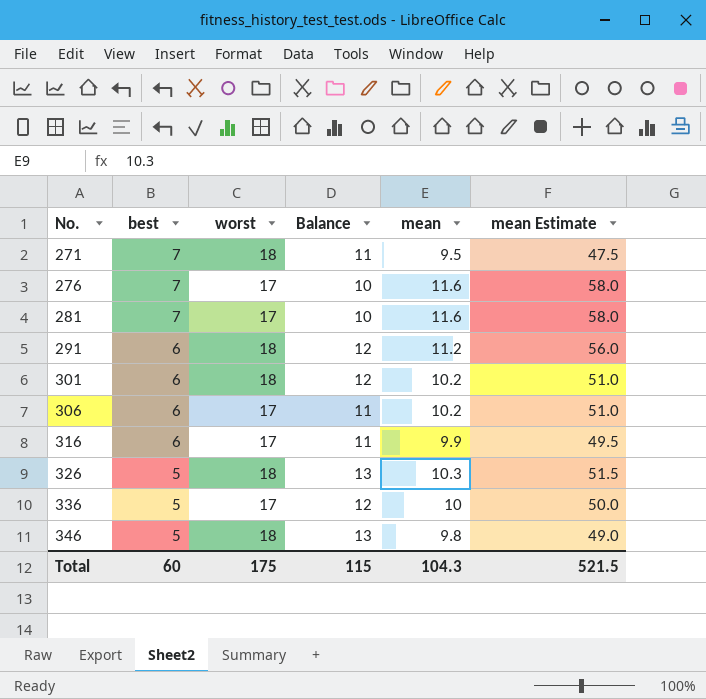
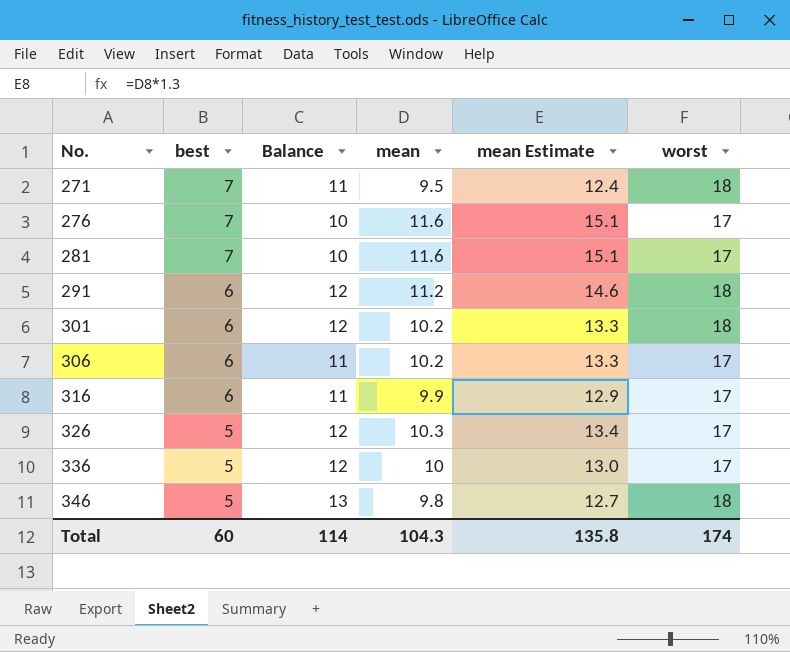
column mean Estimate | formula: [mean] * 5 -> [mean] * 1.3
column worst | position: 3 -> 6
326 | Balance: 13 -> 12
326 | worst: 18 -> 17
Total | Balance: 115 -> 114
Total | mean Estimate: 521.5 -> 135.8
Total | worst: 175 -> 174

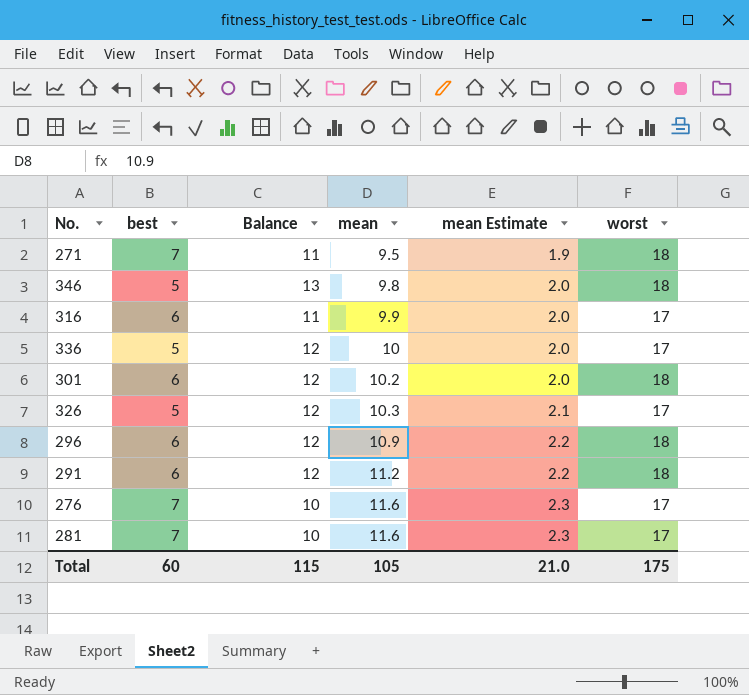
row order: No. ascending -> mean ascending
column mean Estimate | formula: [mean] * 1.3 -> [mean] * 0.2
row 306: 6 | 11 | 10.2 | 13.3 | 17 -> none
row 296: none -> 6 | 12 | 10.9 | 2.2 | 18
Total | Balance: 114 -> 115
Total | mean: 104.3 -> 105
Total | mean Estimate: 135.8 -> 21.0
Total | worst: 174 -> 175

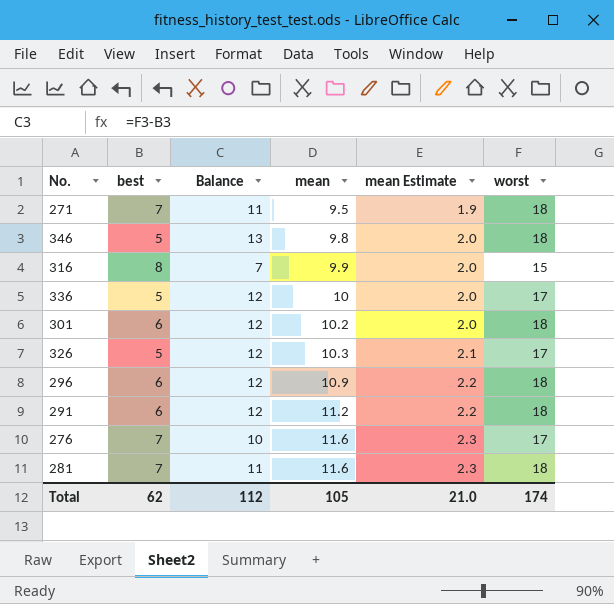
316 | best: 6 -> 8
316 | Balance: 11 -> 7
316 | worst: 17 -> 15
281 | Balance: 10 -> 11
281 | worst: 17 -> 18
Total | best: 60 -> 62
Total | Balance: 115 -> 112
Total | worst: 175 -> 174

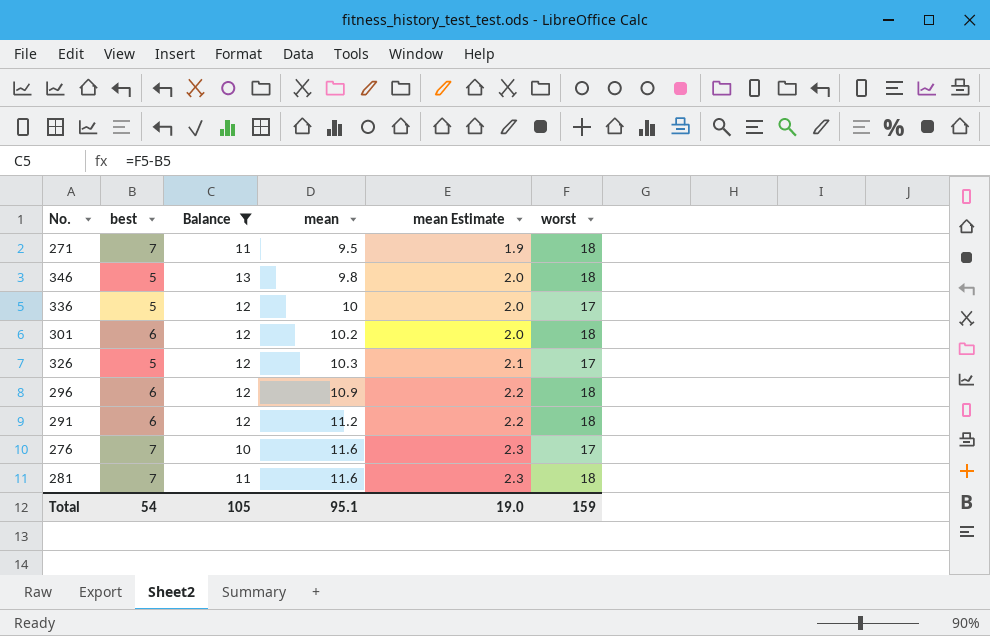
filter: none -> Balance != 7
Total | best: 62 -> 54
Total | Balance: 112 -> 105
Total | mean: 105 -> 95.1
Total | mean Estimate: 21.0 -> 19.0
Total | worst: 174 -> 159

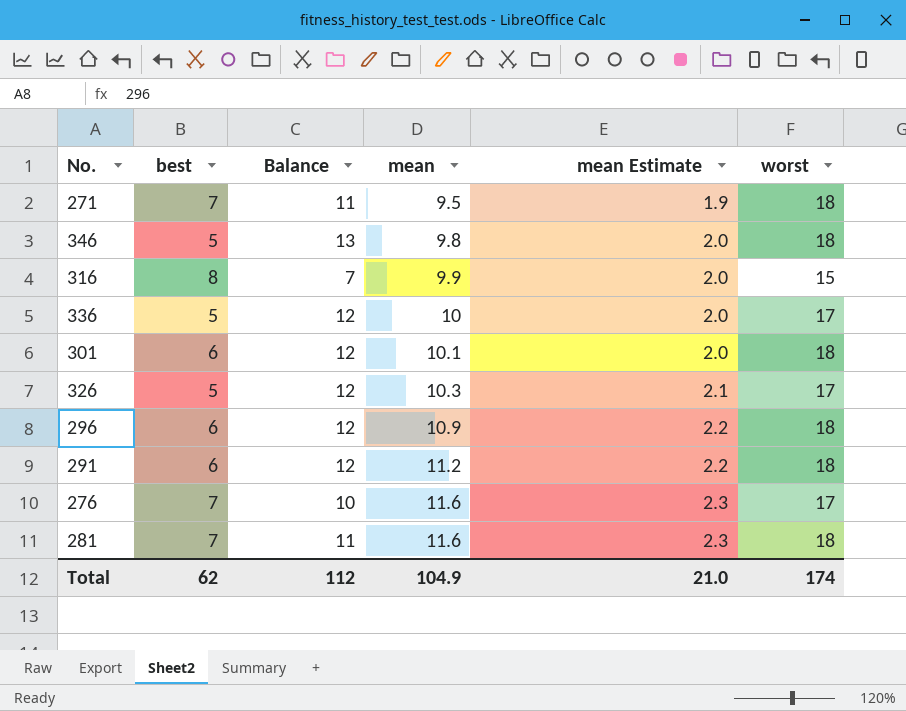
filter: Balance != 7 -> none
301 | mean: 10.2 -> 10.1
Total | best: 54 -> 62
Total | Balance: 105 -> 112
Total | mean: 95.1 -> 104.9
Total | mean Estimate: 19.0 -> 21.0
Total | worst: 159 -> 174

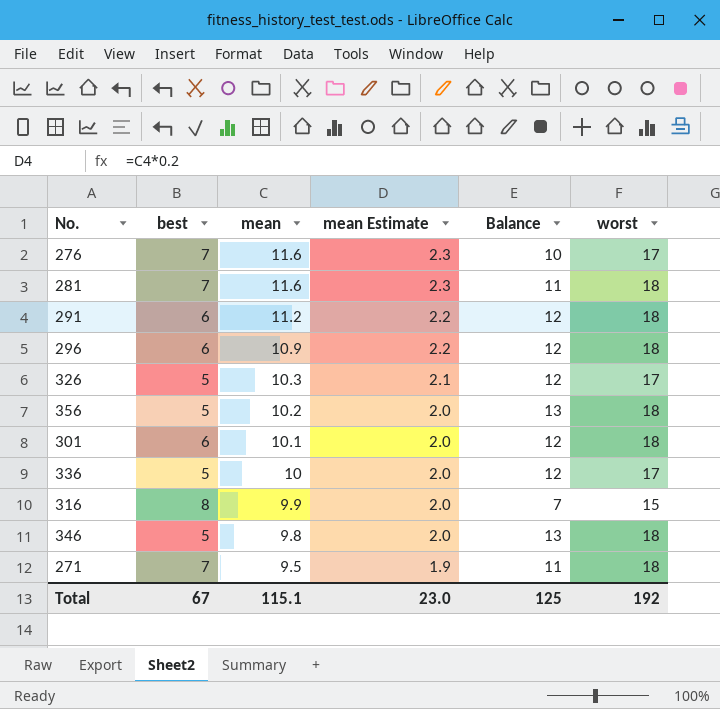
row order: mean ascending -> mean descending
column Balance | position: 3 -> 5
row 356: none -> 5 | 10.2 | 2.0 | 13 | 18
Total | best: 62 -> 67
Total | mean: 104.9 -> 115.1
Total | mean Estimate: 21.0 -> 23.0
Total | Balance: 112 -> 125
Total | worst: 174 -> 192

